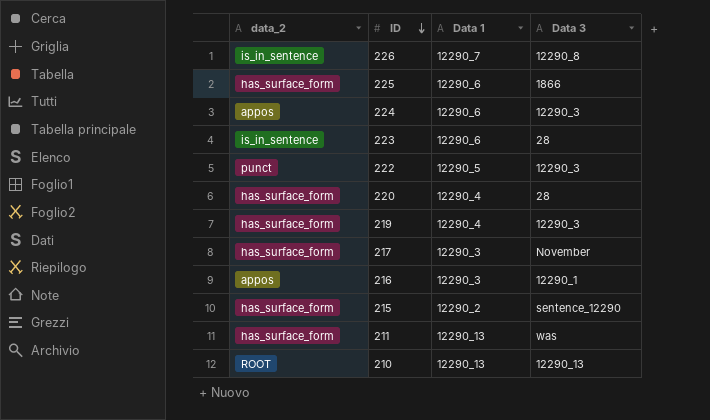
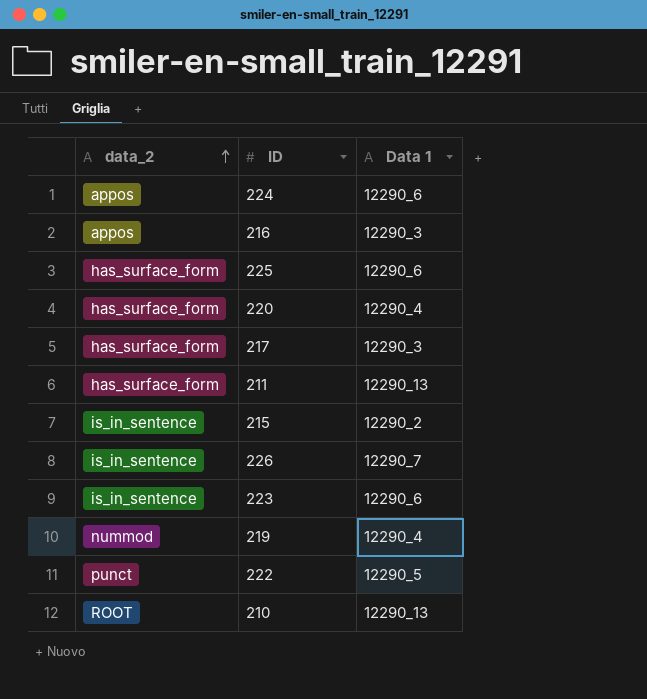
row order: ID descending -> data_2 ascending
column Data 3 | position: 4 -> none
215 | data_2: has_surface_form -> is_in_sentence
219 | data_2: has_surface_form -> nummod

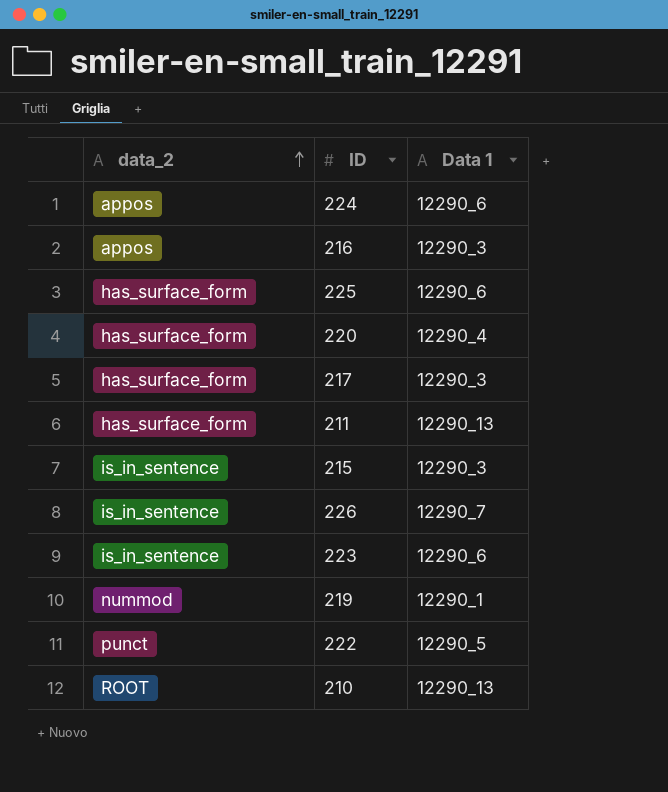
215 | Data 1: 12290_2 -> 12290_3
219 | Data 1: 12290_4 -> 12290_1

